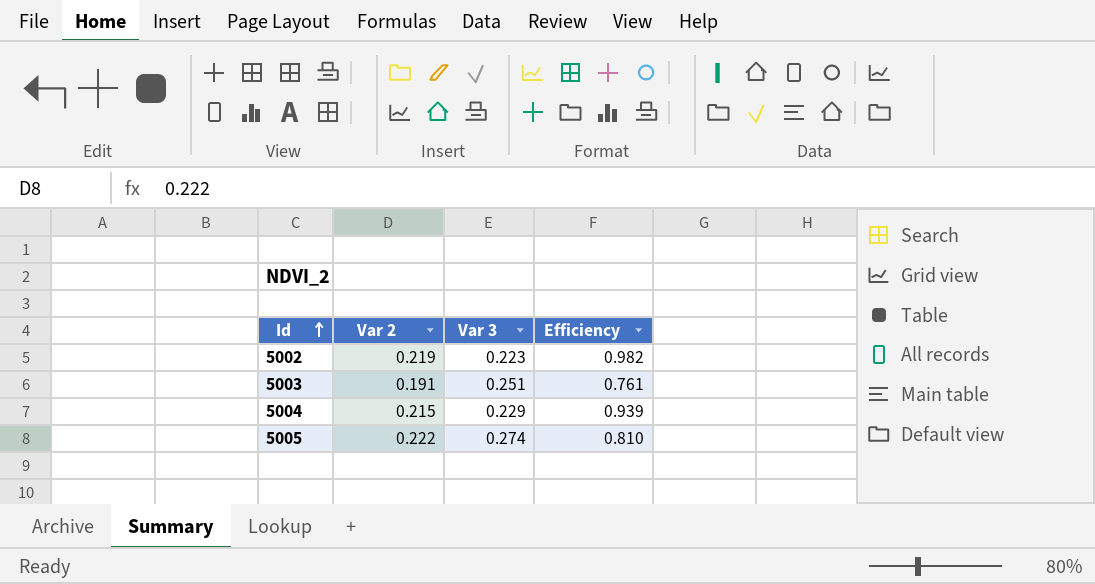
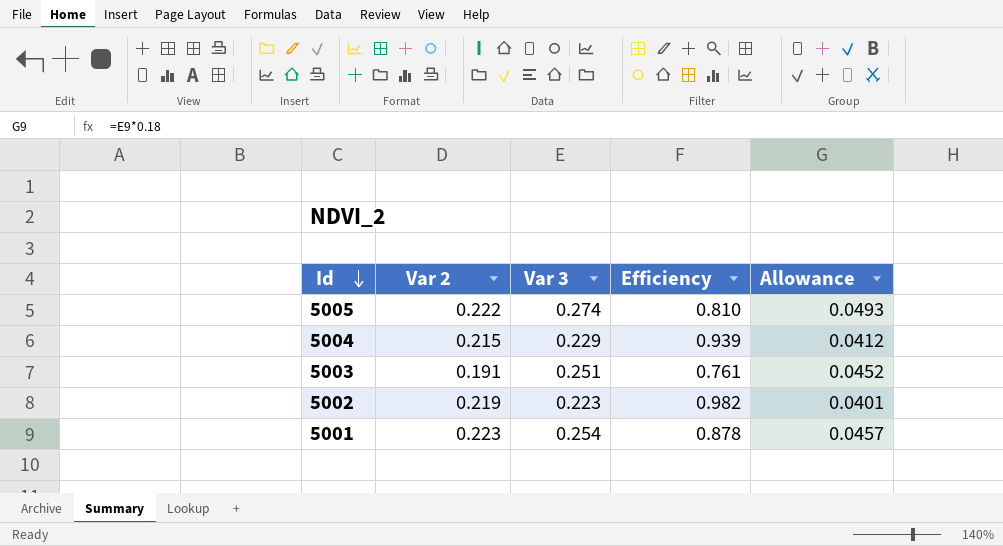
row order: Id ascending -> Id descending
column Allowance | formula: none -> [Var 3] * 0.18
row 5001: none -> 0.223 | 0.254 | 0.878 | 0.0457

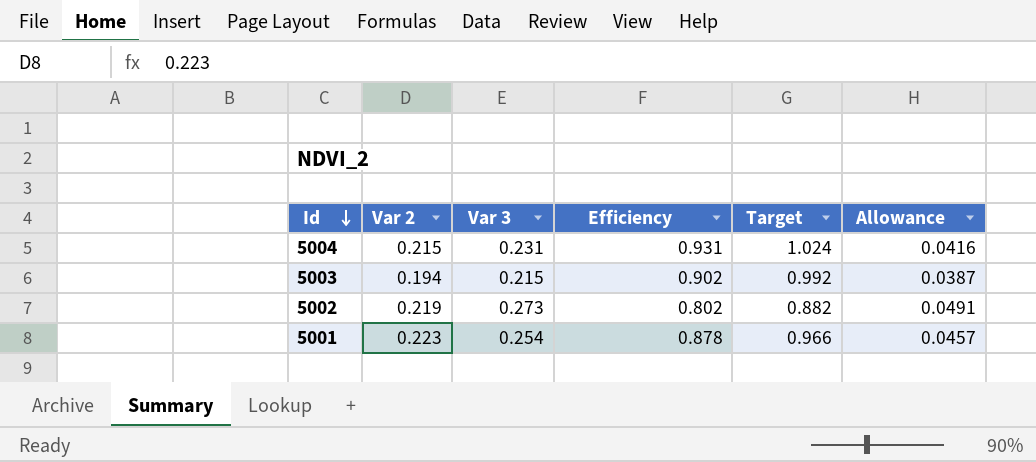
column Target | formula: none -> [Efficiency] * 1.1
row 5005: 0.222 | 0.274 | 0.810 | 0.0493 -> none
5004 | Var 3: 0.229 -> 0.231
5004 | Efficiency: 0.939 -> 0.931
5004 | Allowance: 0.0412 -> 0.0416
5003 | Var 2: 0.191 -> 0.194
5003 | Var 3: 0.251 -> 0.215
5003 | Efficiency: 0.761 -> 0.902
5003 | Allowance: 0.0452 -> 0.0387
5002 | Var 3: 0.223 -> 0.273
5002 | Efficiency: 0.982 -> 0.802
5002 | Allowance: 0.0401 -> 0.0491

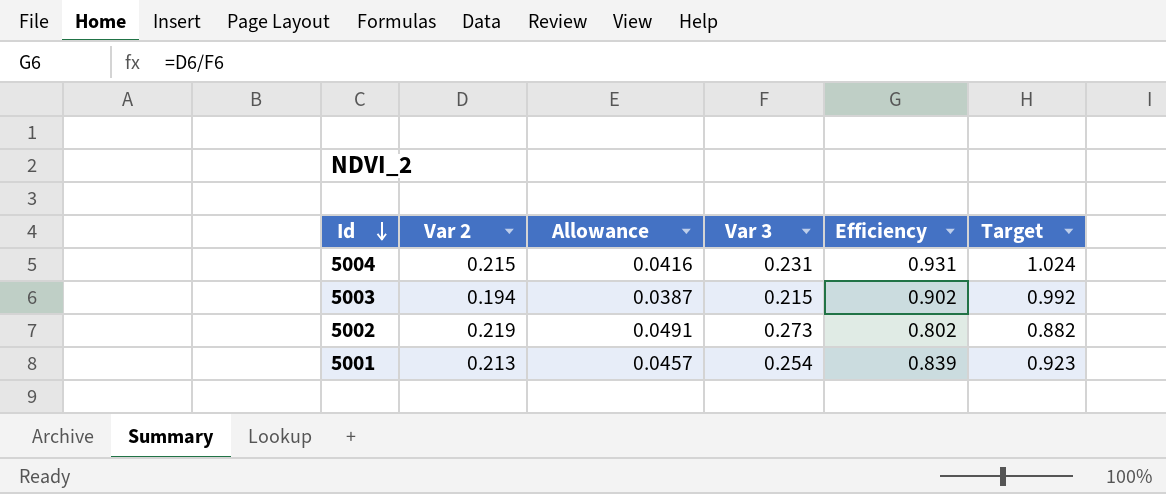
column Allowance | position: 6 -> 3
5001 | Var 2: 0.223 -> 0.213
5001 | Efficiency: 0.878 -> 0.839
5001 | Target: 0.966 -> 0.923

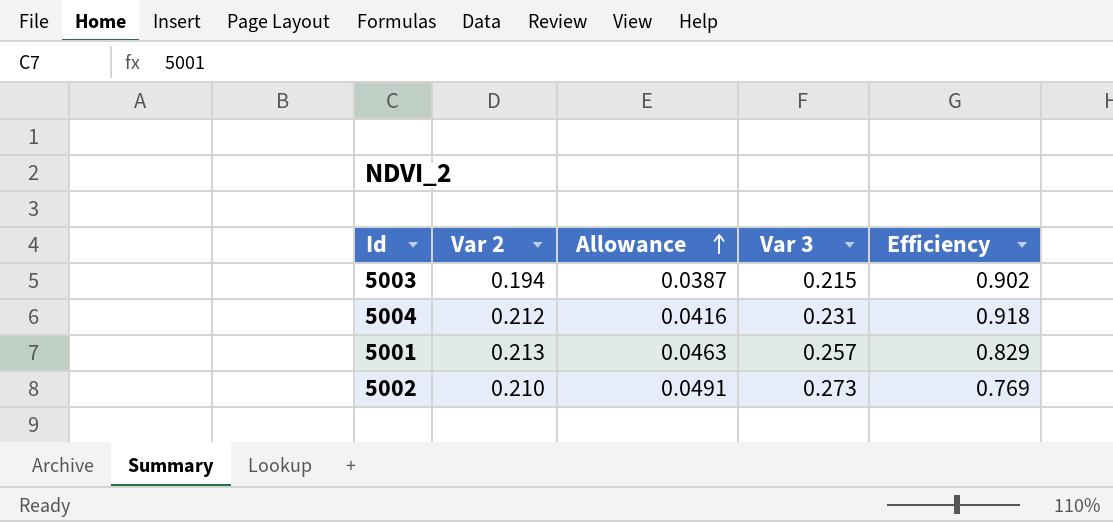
row order: Id descending -> Allowance ascending
column Target | formula: [Efficiency] * 1.1 -> none
5004 | Var 2: 0.215 -> 0.212
5004 | Efficiency: 0.931 -> 0.918
5001 | Allowance: 0.0457 -> 0.0463
5001 | Var 3: 0.254 -> 0.257
5001 | Efficiency: 0.839 -> 0.829
5002 | Var 2: 0.219 -> 0.210
5002 | Efficiency: 0.802 -> 0.769

